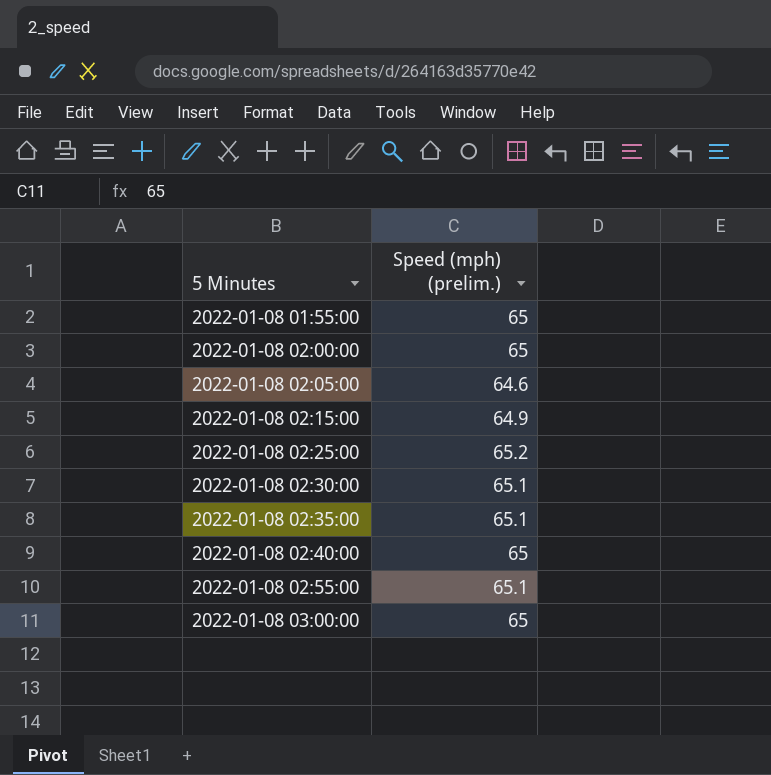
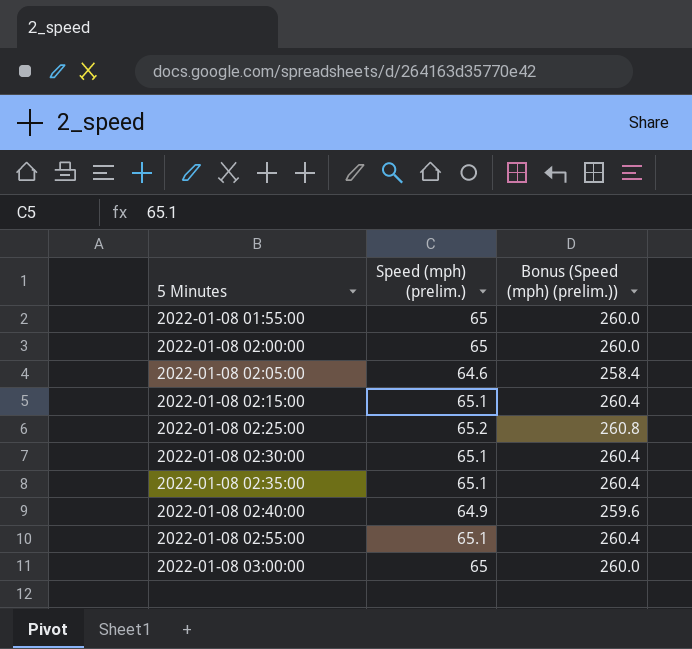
column Bonus (Speed (mph) (prelim.)) | formula: none -> [Speed (mph) (prelim.)] * 4
2022-01-08 02:15:00 | Speed (mph) (prelim.): 64.9 -> 65.1
2022-01-08 02:40:00 | Speed (mph) (prelim.): 65 -> 64.9

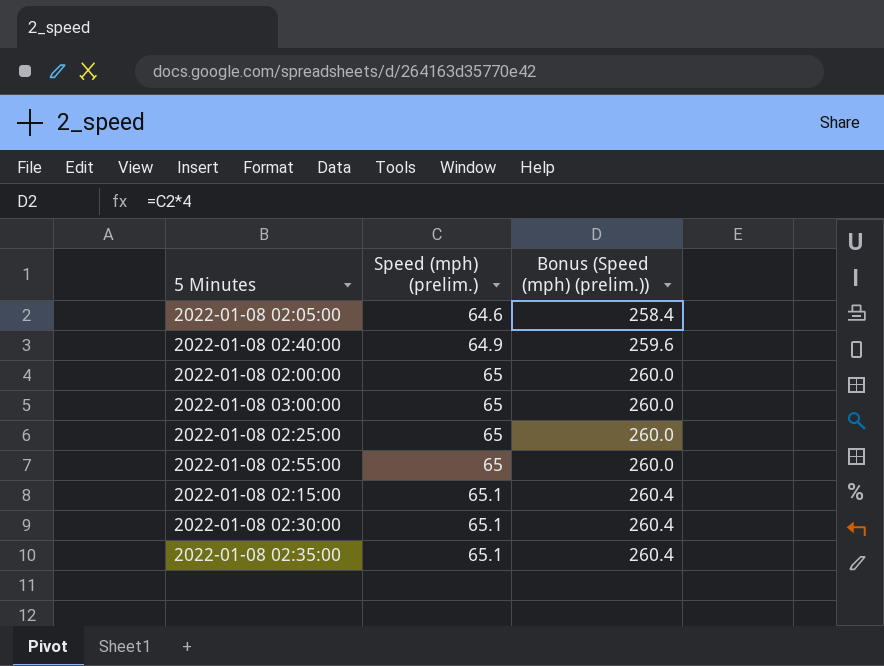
row order: 5 Minutes ascending -> Speed (mph) (prelim.) ascending
row 2022-01-08 01:55:00: 65 | 260.0 -> none
2022-01-08 02:25:00 | Speed (mph) (prelim.): 65.2 -> 65
2022-01-08 02:25:00 | Bonus (Speed (mph) (prelim.)): 260.8 -> 260.0
2022-01-08 02:55:00 | Speed (mph) (prelim.): 65.1 -> 65
2022-01-08 02:55:00 | Bonus (Speed (mph) (prelim.)): 260.4 -> 260.0

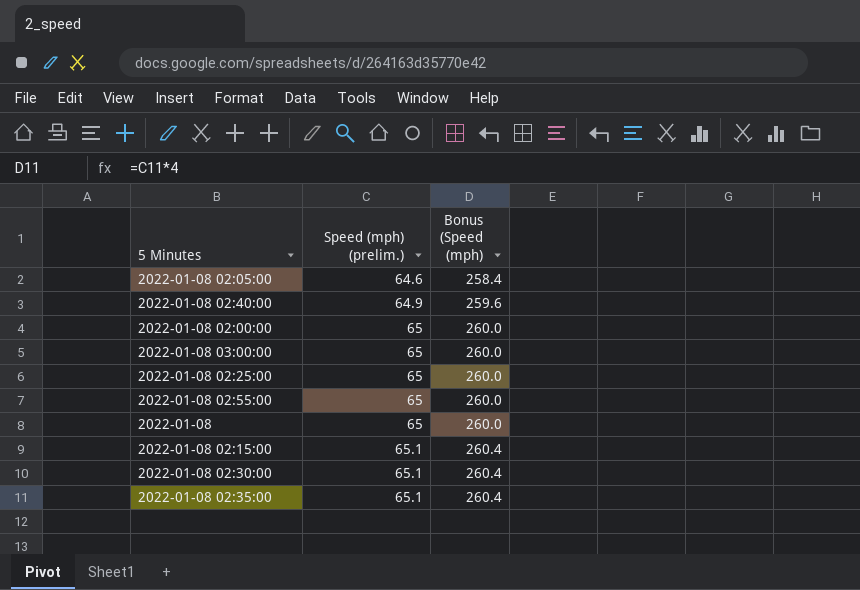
column name: Bonus (Speed (mph) (prelim.)) -> Bonus (Speed (mph)
row 2022-01-08: none -> 65 | 260.0

